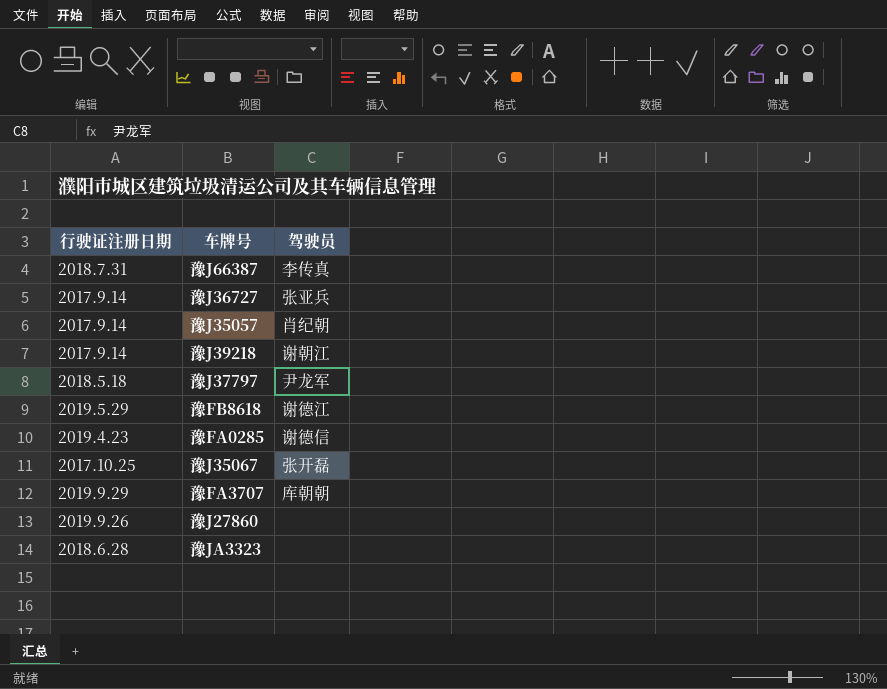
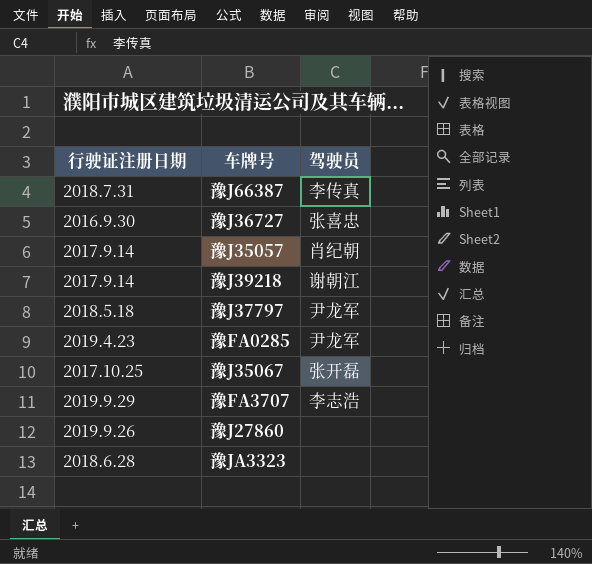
row 豫FB8618: 2019.5.29 | 谢德江 -> none
豫J36727 | 行驶证注册日期: 2017.9.14 -> 2016.9.30
豫J36727 | 驾驶员: 张亚兵 -> 张喜忠
豫FA0285 | 驾驶员: 谢德信 -> 尹龙军
豫FA3707 | 驾驶员: 库朝朝 -> 李志浩

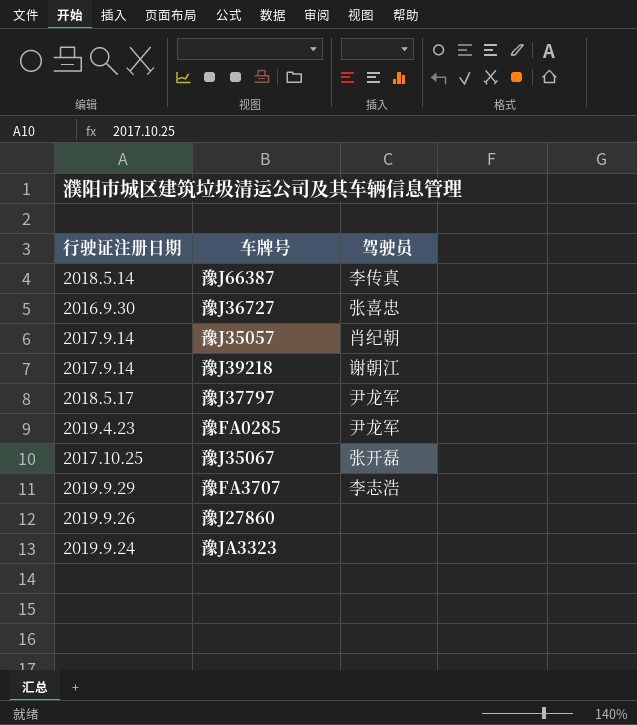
豫J66387 | 行驶证注册日期: 2018.7.31 -> 2018.5.14
豫J37797 | 行驶证注册日期: 2018.5.18 -> 2018.5.17
豫JA3323 | 行驶证注册日期: 2018.6.28 -> 2019.9.24

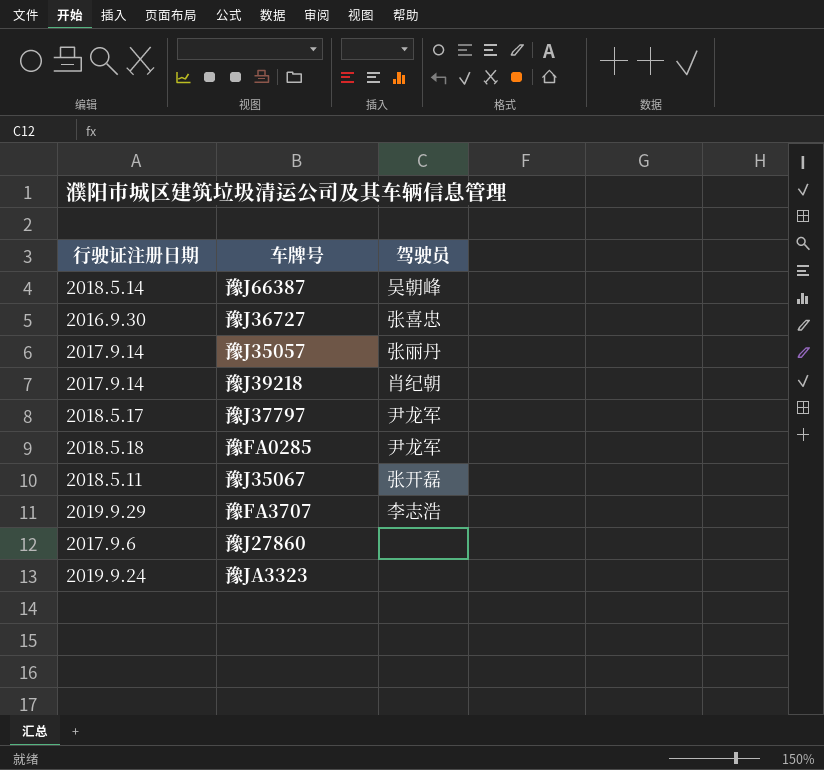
豫J66387 | 驾驶员: 李传真 -> 吴朝峰
豫J35057 | 驾驶员: 肖纪朝 -> 张丽丹
豫J39218 | 驾驶员: 谢朝江 -> 肖纪朝
豫FA0285 | 行驶证注册日期: 2019.4.23 -> 2018.5.18
豫J35067 | 行驶证注册日期: 2017.10.25 -> 2018.5.11
豫J27860 | 行驶证注册日期: 2019.9.26 -> 2017.9.6

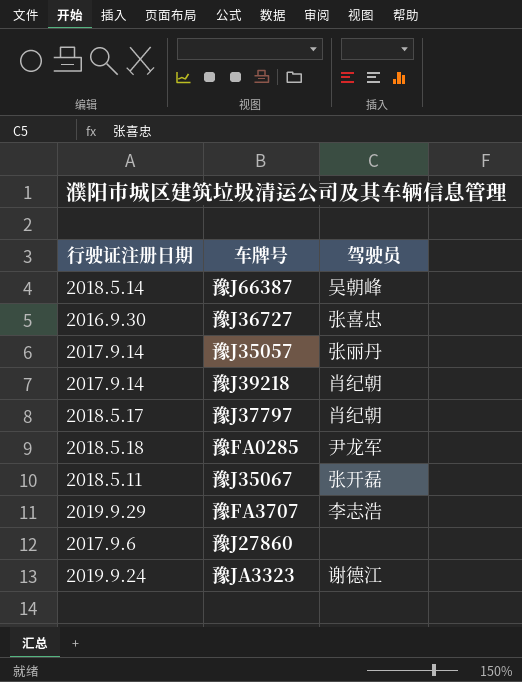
豫J37797 | 驾驶员: 尹龙军 -> 肖纪朝
豫JA3323 | 驾驶员: none -> 谢德江

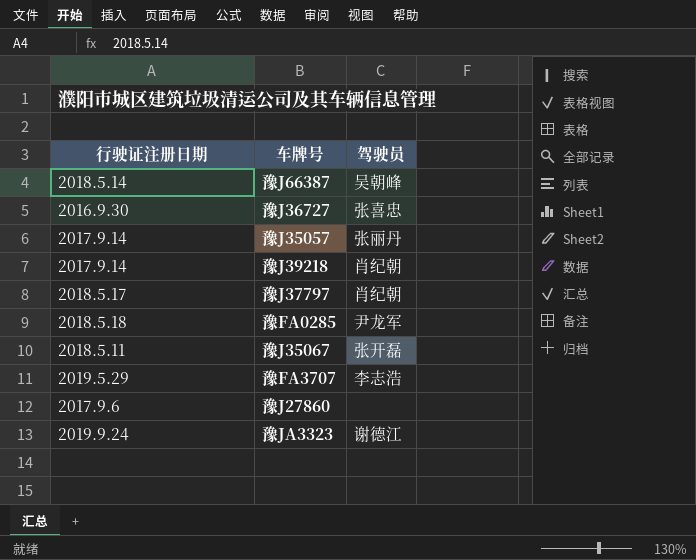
豫FA3707 | 行驶证注册日期: 2019.9.29 -> 2019.5.29

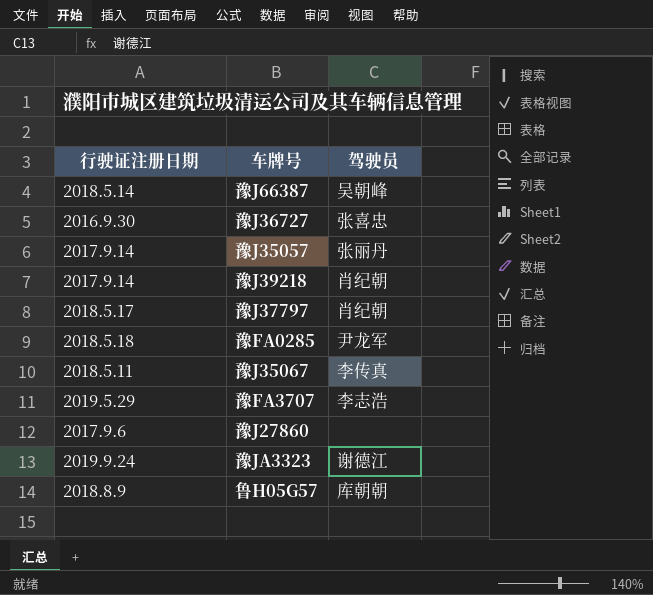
豫J35067 | 驾驶员: 张开磊 -> 李传真
row 鲁H05G57: none -> 2018.8.9 | 库朝朝

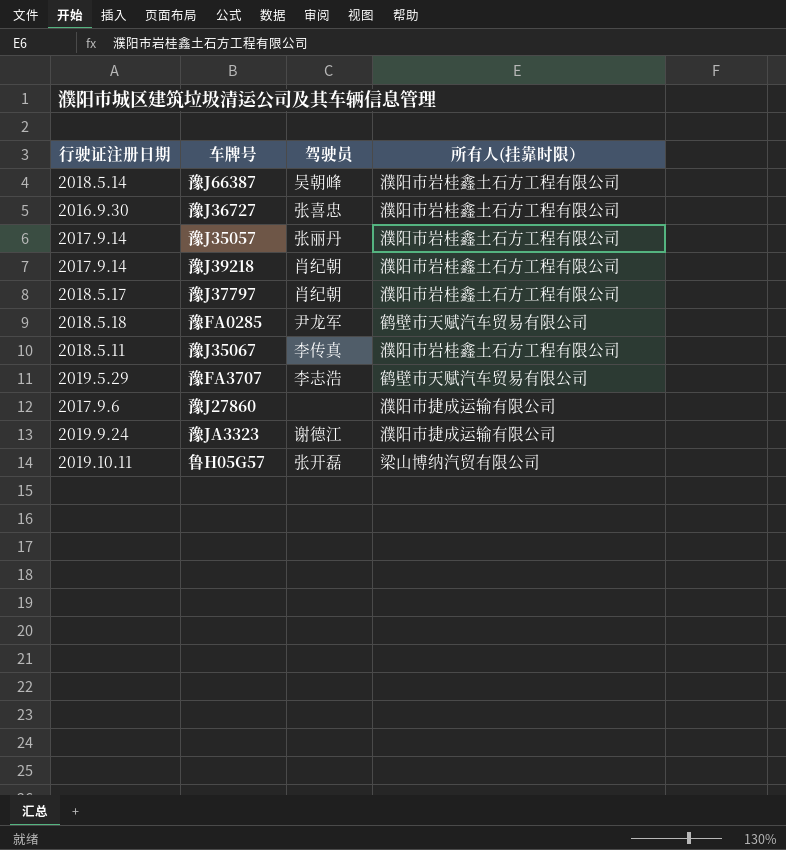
column 所有人(挂靠时限） | position: none -> 4
鲁H05G57 | 行驶证注册日期: 2018.8.9 -> 2019.10.11
鲁H05G57 | 驾驶员: 库朝朝 -> 张开磊

